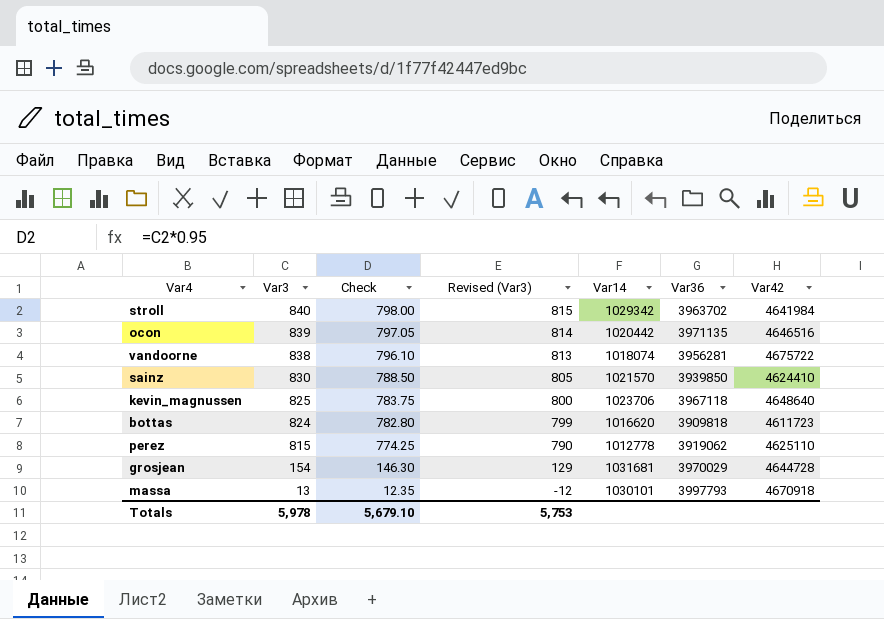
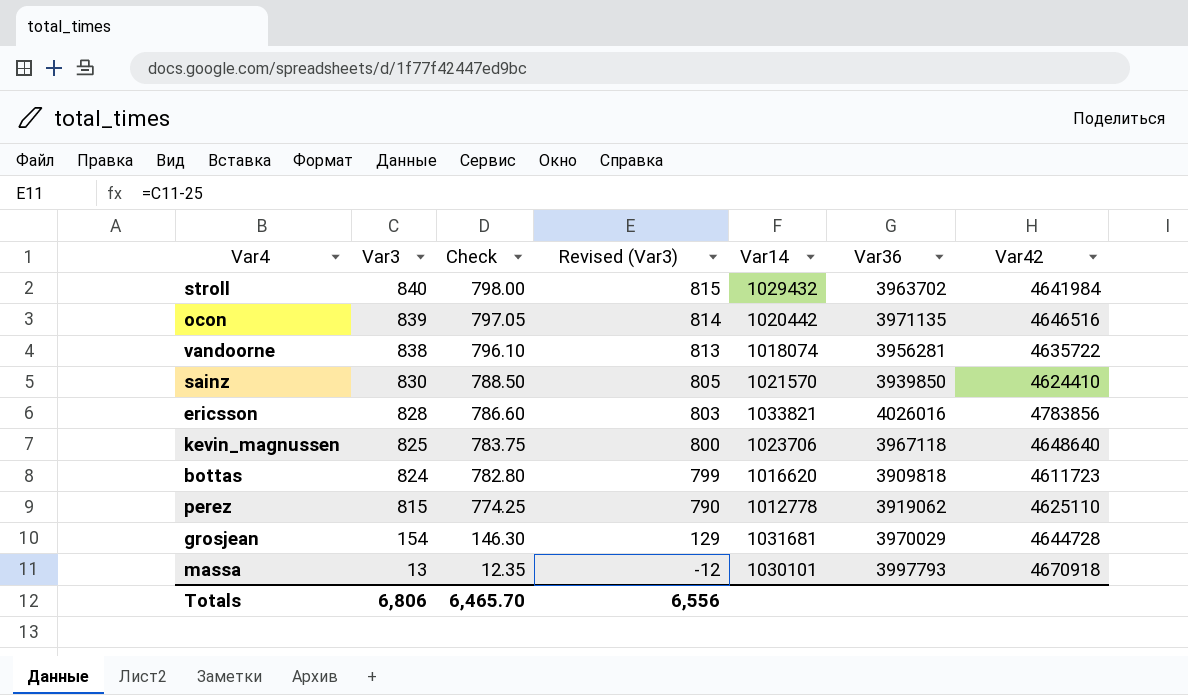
stroll | Var14: 1029342 -> 1029432
vandoorne | Var42: 4675722 -> 4635722
row ericsson: none -> 828 | 786.60 | 803 | 1033821 | 4026016 | 4783856
Totals | Var3: 5,978 -> 6,806
Totals | Check: 5,679.10 -> 6,465.70
Totals | Revised (Var3): 5,753 -> 6,556

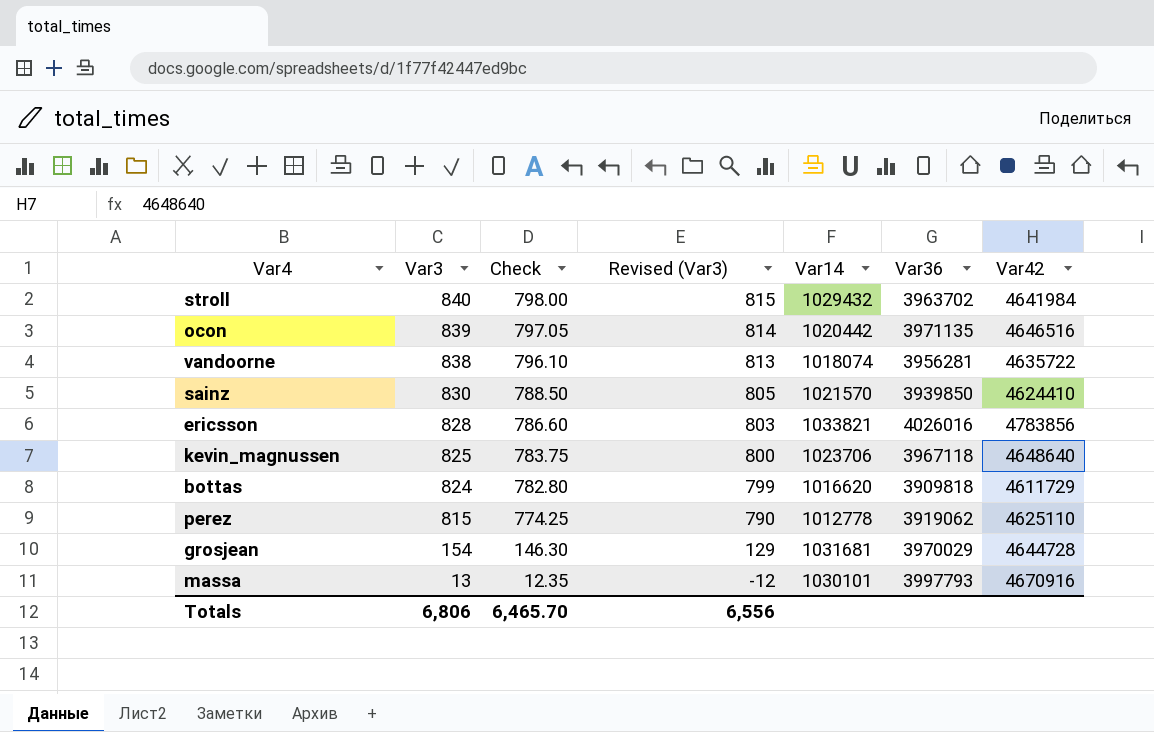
bottas | Var42: 4611723 -> 4611729
massa | Var42: 4670918 -> 4670916

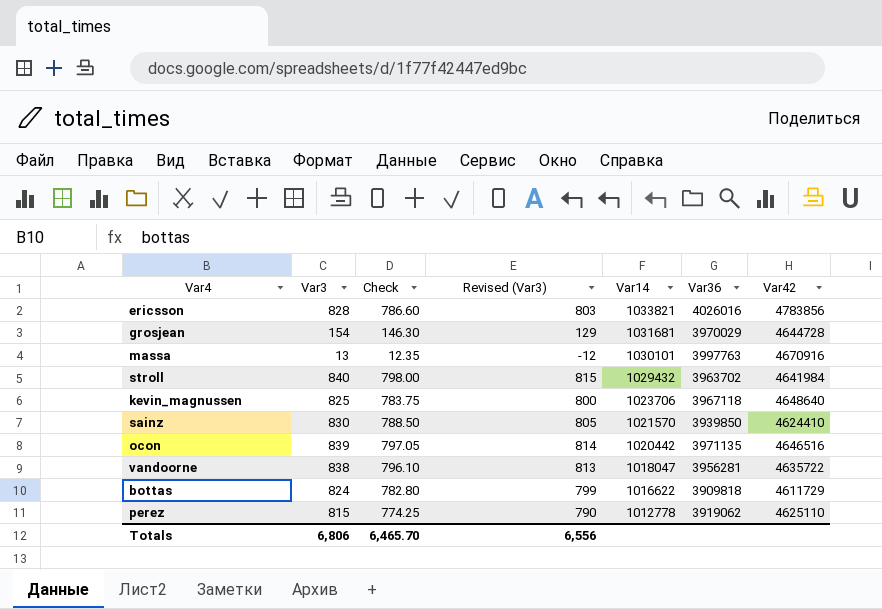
row order: Var3 descending -> Var14 descending
massa | Var36: 3997793 -> 3997763
vandoorne | Var14: 1018074 -> 1018047
bottas | Var14: 1016620 -> 1016622

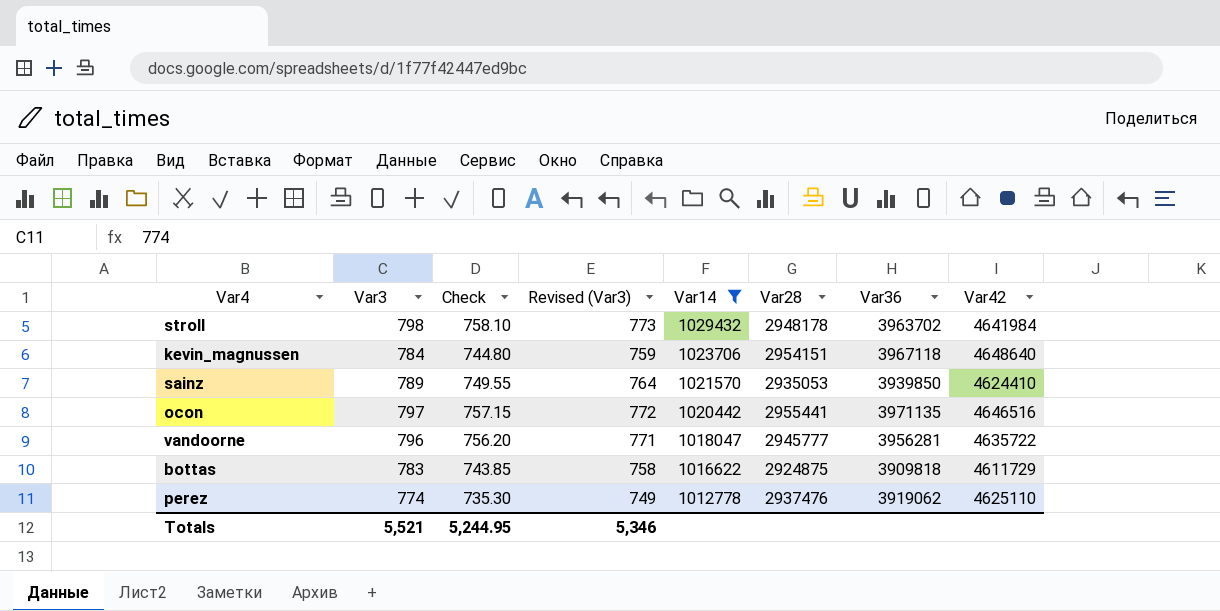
filter: none -> Var14 <= 1029432
column Var28 | position: none -> 6
stroll | Var3: 840 -> 798
stroll | Check: 798.00 -> 758.10
stroll | Revised (Var3): 815 -> 773
kevin_magnussen | Var3: 825 -> 784
kevin_magnussen | Check: 783.75 -> 744.80
kevin_magnussen | Revised (Var3): 800 -> 759
sainz | Var3: 830 -> 789
sainz | Check: 788.50 -> 749.55
sainz | Revised (Var3): 805 -> 764
ocon | Var3: 839 -> 797
ocon | Check: 797.05 -> 757.15
ocon | Revised (Var3): 814 -> 772
vandoorne | Var3: 838 -> 796
vandoorne | Check: 796.10 -> 756.20
vandoorne | Revised (Var3): 813 -> 771
bottas | Var3: 824 -> 783
bottas | Check: 782.80 -> 743.85
bottas | Revised (Var3): 799 -> 758
perez | Var3: 815 -> 774
perez | Check: 774.25 -> 735.30
perez | Revised (Var3): 790 -> 749
Totals | Var3: 6,806 -> 5,521
Totals | Check: 6,465.70 -> 5,244.95
Totals | Revised (Var3): 6,556 -> 5,346

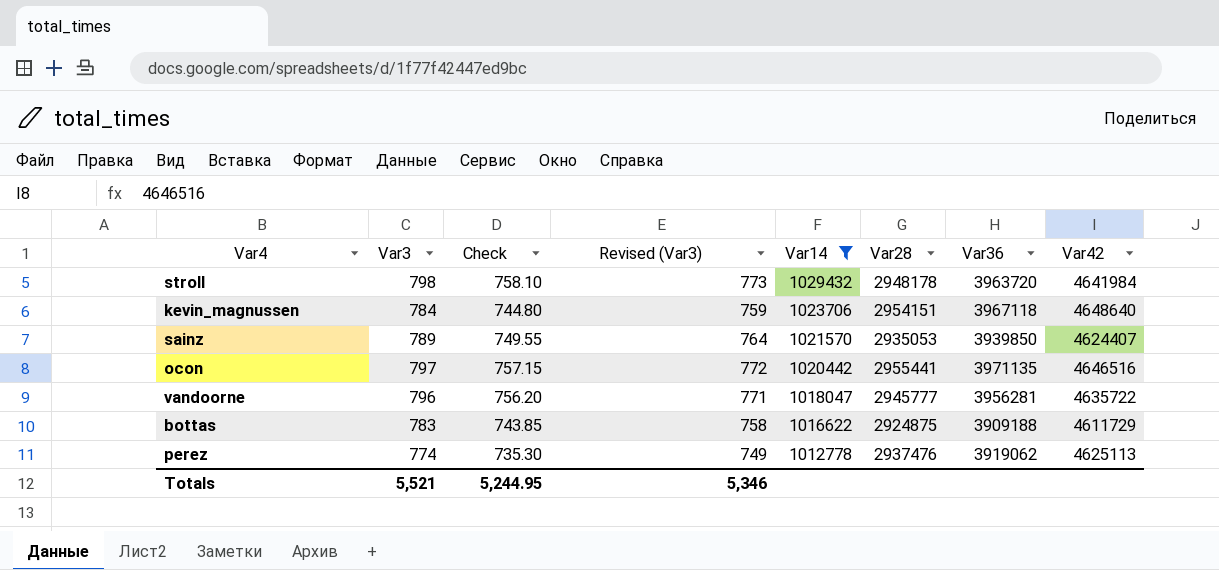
stroll | Var36: 3963702 -> 3963720
sainz | Var42: 4624410 -> 4624407
bottas | Var36: 3909818 -> 3909188
perez | Var42: 4625110 -> 4625113

